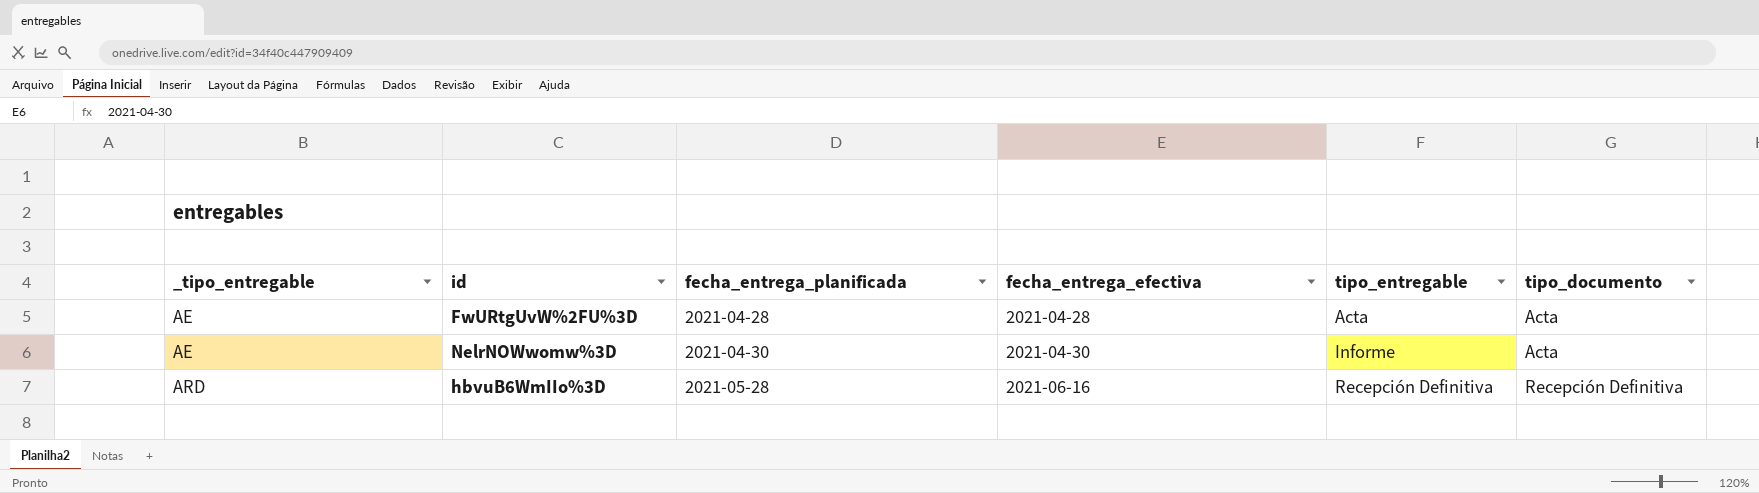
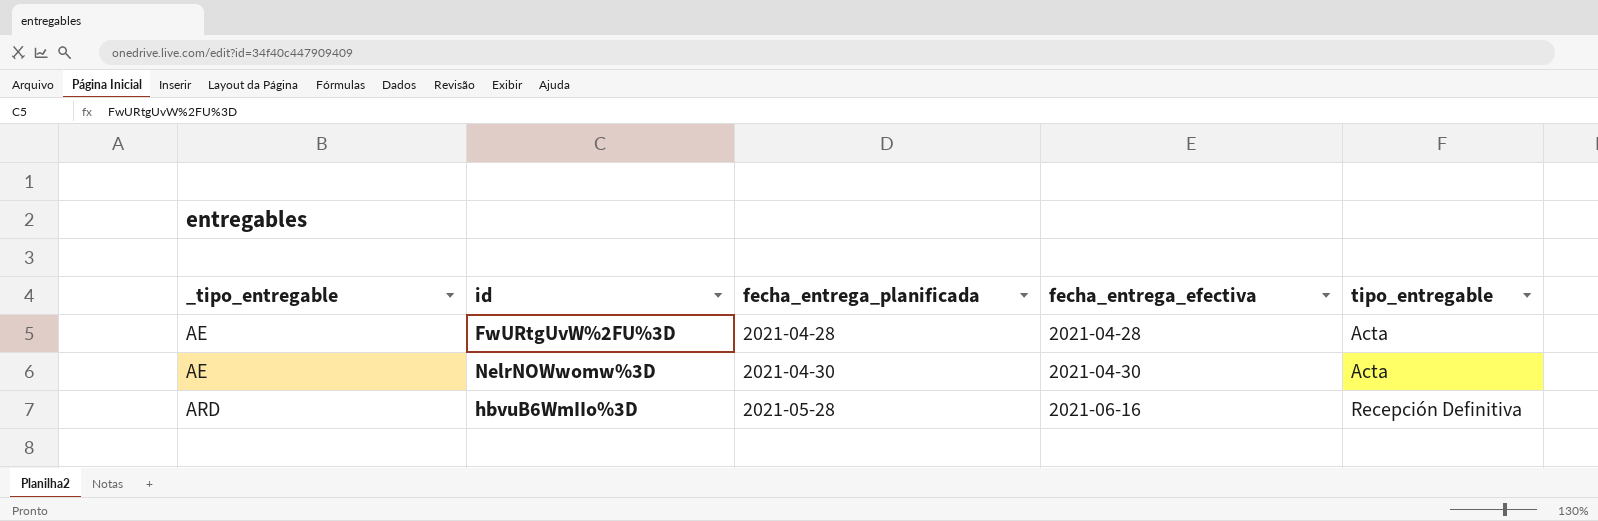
column tipo_documento | position: 6 -> none
NelrNOWwomw%3D | tipo_entregable: Informe -> Acta

